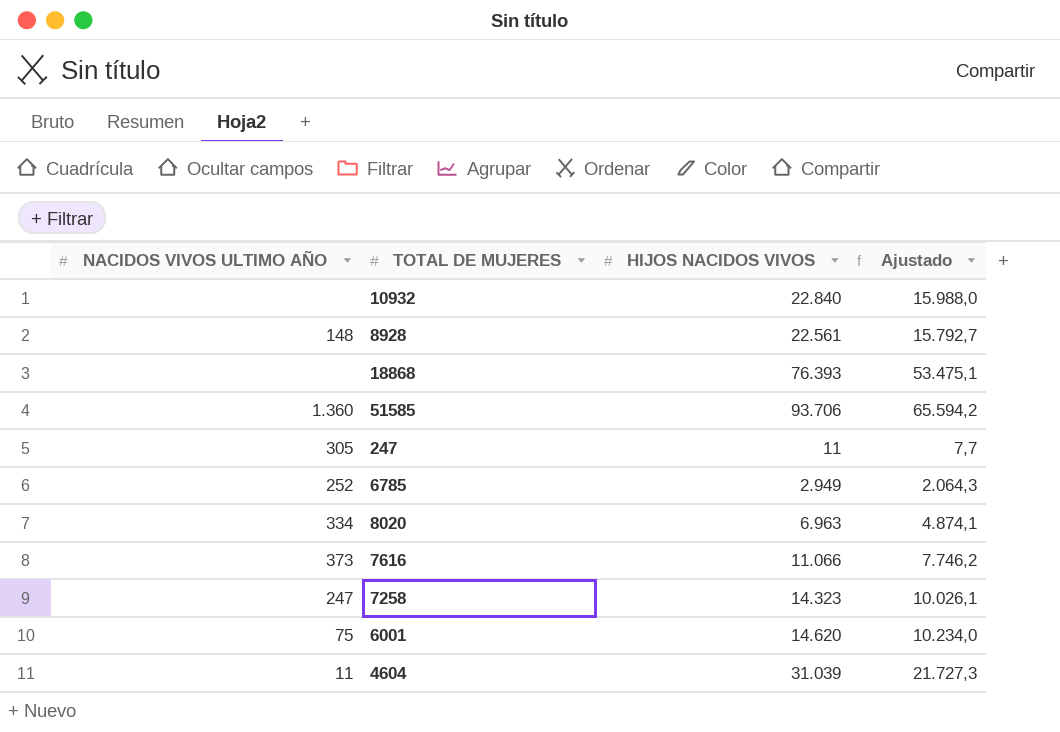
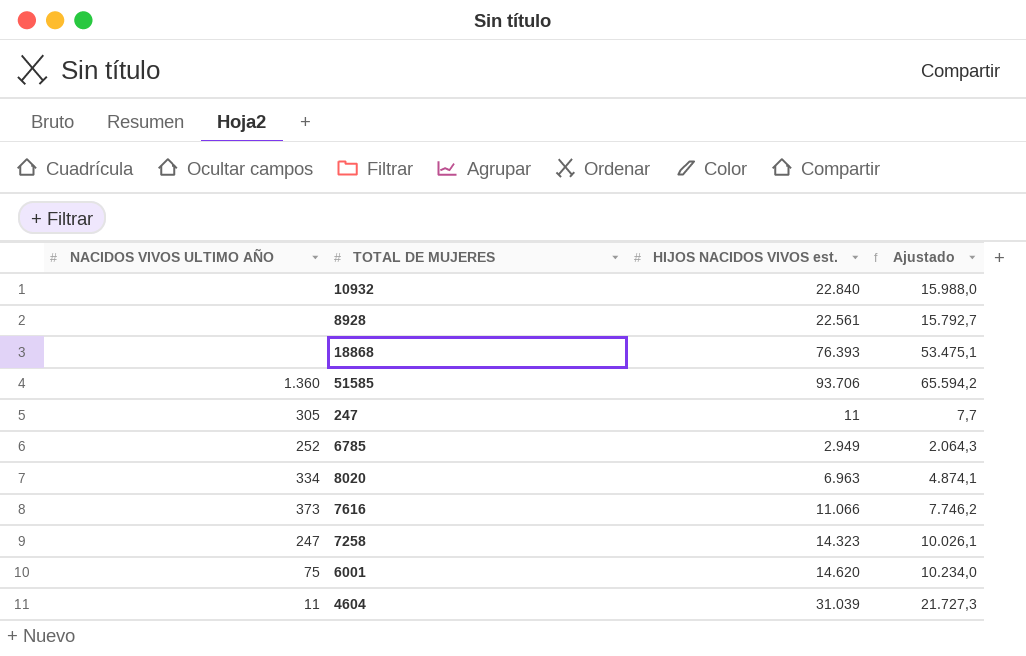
column name: HIJOS NACIDOS VIVOS -> HIJOS NACIDOS VIVOS est.
8928 | NACIDOS VIVOS ULTIMO AÑO: 148 -> none

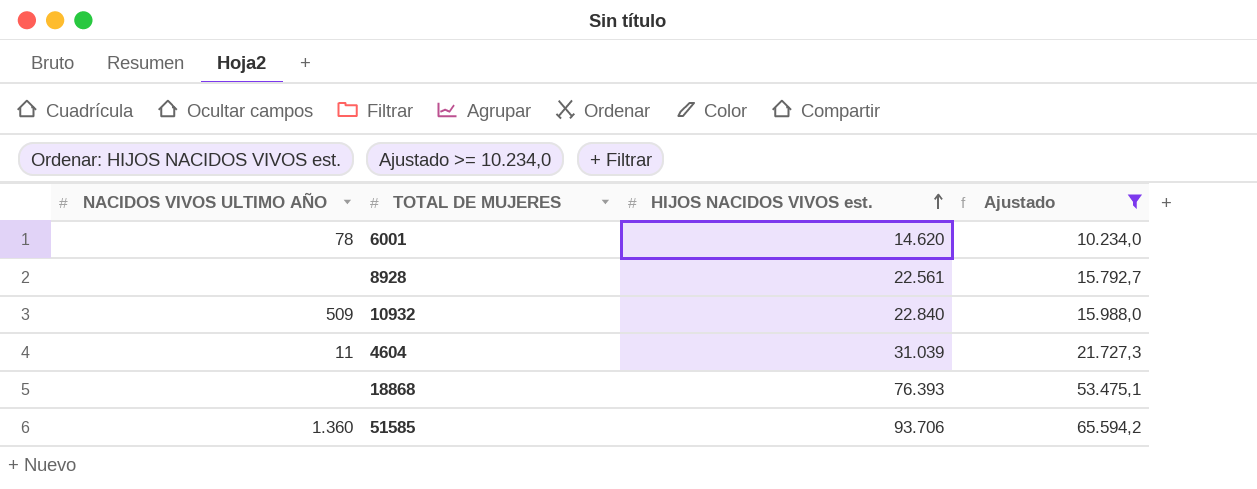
filter: none -> Ajustado >= 10.234,0
row order: none -> HIJOS NACIDOS VIVOS est. ascending
6001 | NACIDOS VIVOS ULTIMO AÑO: 75 -> 78
10932 | NACIDOS VIVOS ULTIMO AÑO: none -> 509

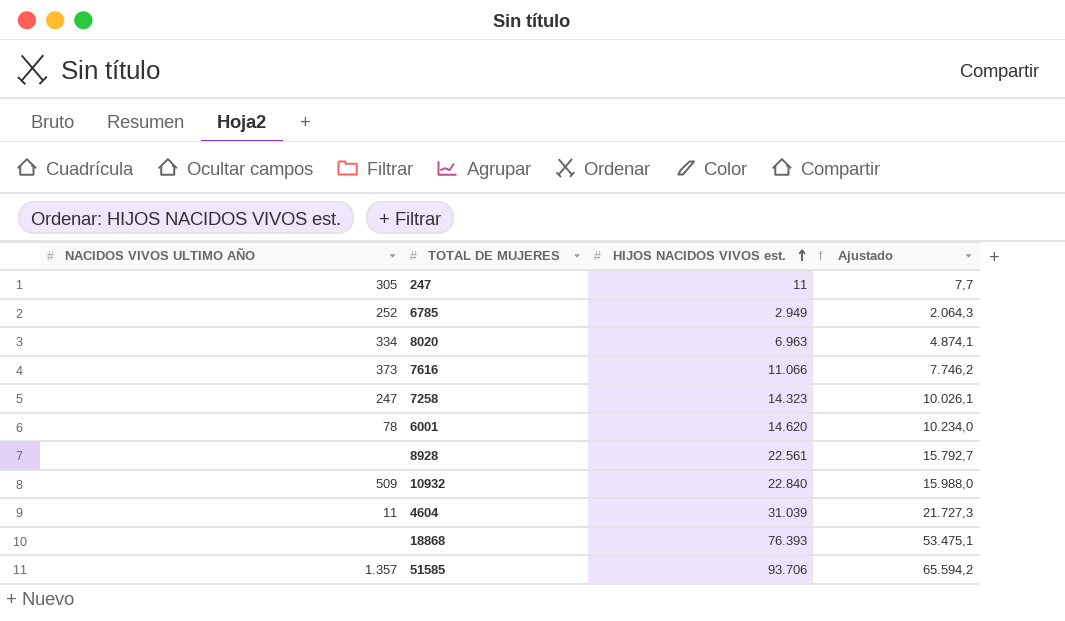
filter: Ajustado >= 10.234,0 -> none
51585 | NACIDOS VIVOS ULTIMO AÑO: 1.360 -> 1.357

